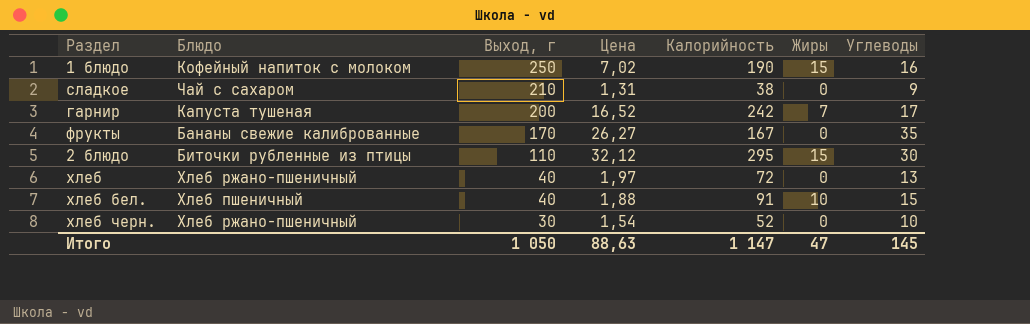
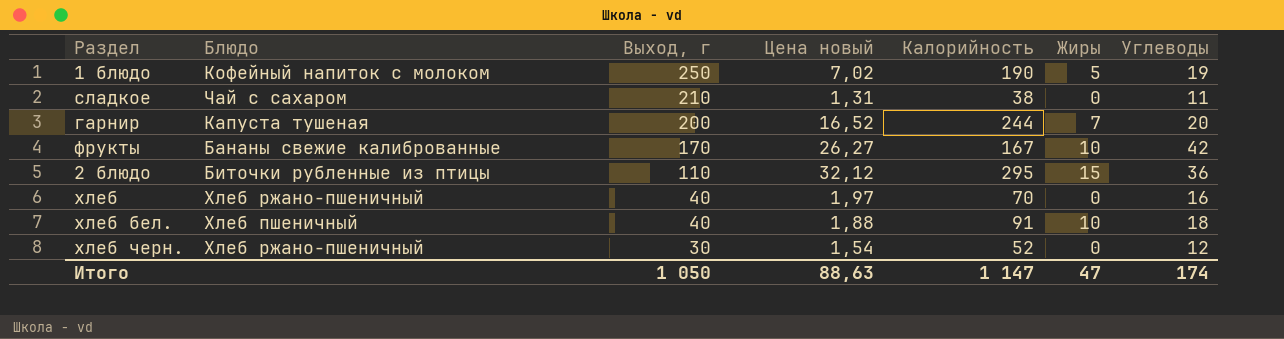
column name: Цена -> Цена новый
1 блюдо | Жиры: 15 -> 5
1 блюдо | Углеводы: 16 -> 19
сладкое | Углеводы: 9 -> 11
гарнир | Калорийность: 242 -> 244
гарнир | Углеводы: 17 -> 20
фрукты | Жиры: 0 -> 10
фрукты | Углеводы: 35 -> 42
2 блюдо | Углеводы: 30 -> 36
хлеб | Калорийность: 72 -> 70
хлеб | Углеводы: 13 -> 16
хлеб бел. | Углеводы: 15 -> 18
хлеб черн. | Углеводы: 10 -> 12
Итого | Углеводы: 145 -> 174

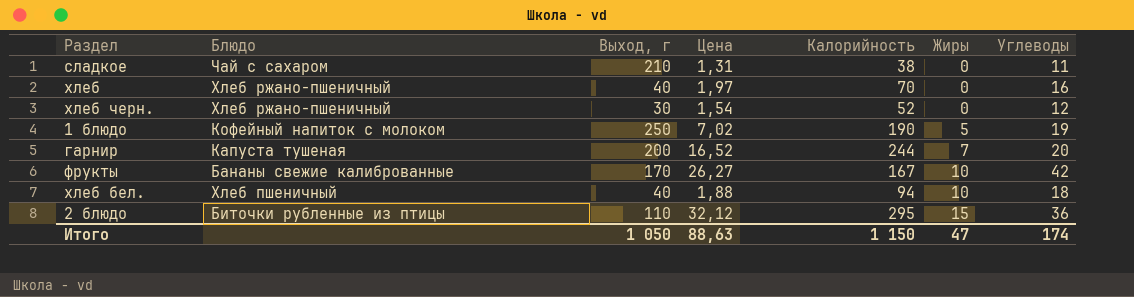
row order: Выход, г descending -> Жиры ascending
column name: Цена новый -> Цена
хлеб бел. | Калорийность: 91 -> 94
Итого | Калорийность: 1 147 -> 1 150

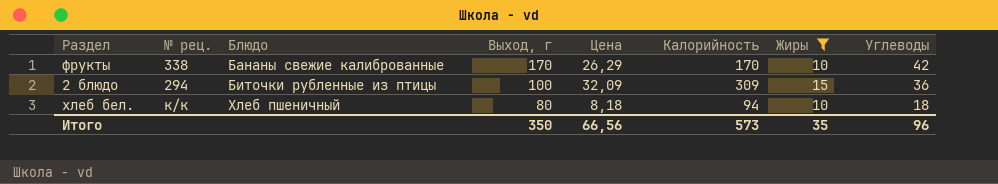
filter: none -> Жиры >= 10
row order: Жиры ascending -> Блюдо ascending
column № рец. | position: none -> 2
фрукты | Цена: 26,27 -> 26,29
фрукты | Калорийность: 167 -> 170
2 блюдо | Выход, г: 110 -> 100
2 блюдо | Цена: 32,12 -> 32,09
2 блюдо | Калорийность: 295 -> 309
хлеб бел. | Выход, г: 40 -> 80
хлеб бел. | Цена: 1,88 -> 8,18
Итого | Выход, г: 1 050 -> 350
Итого | Цена: 88,63 -> 66,56
Итого | Калорийность: 1 150 -> 573
Итого | Жиры: 47 -> 35
Итого | Углеводы: 174 -> 96

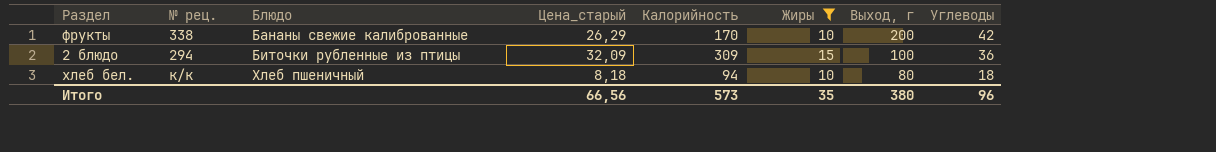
column name: Цена -> Цена_старый
column Выход, г | position: 4 -> 7
фрукты | Выход, г: 170 -> 200
Итого | Выход, г: 350 -> 380

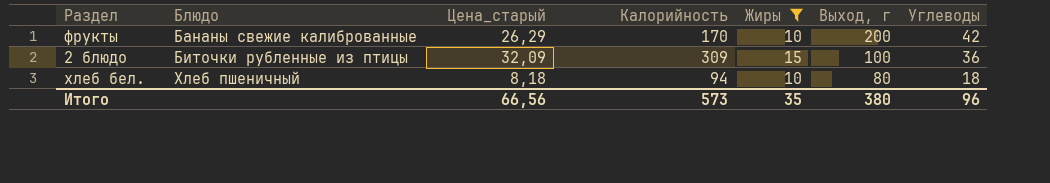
column № рец. | position: 2 -> none

